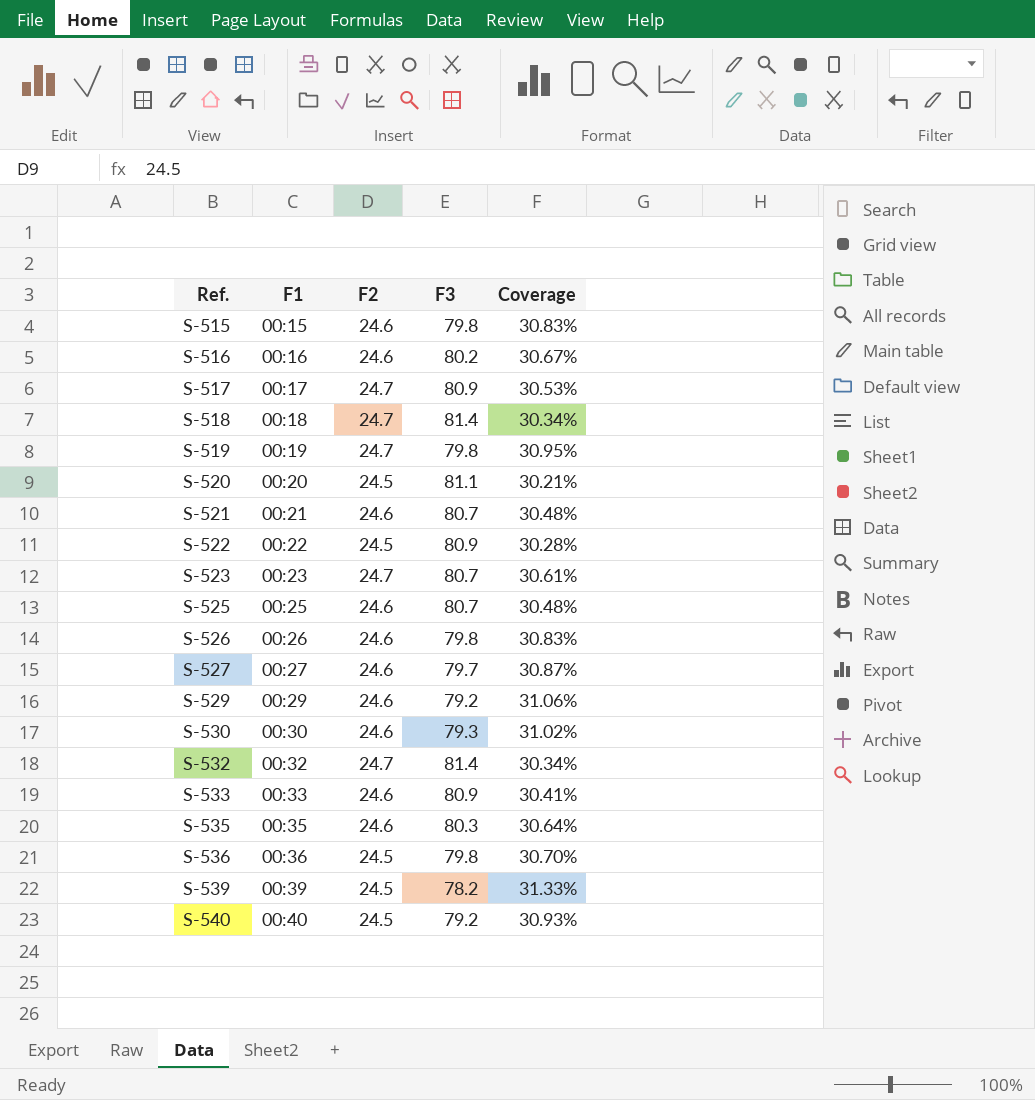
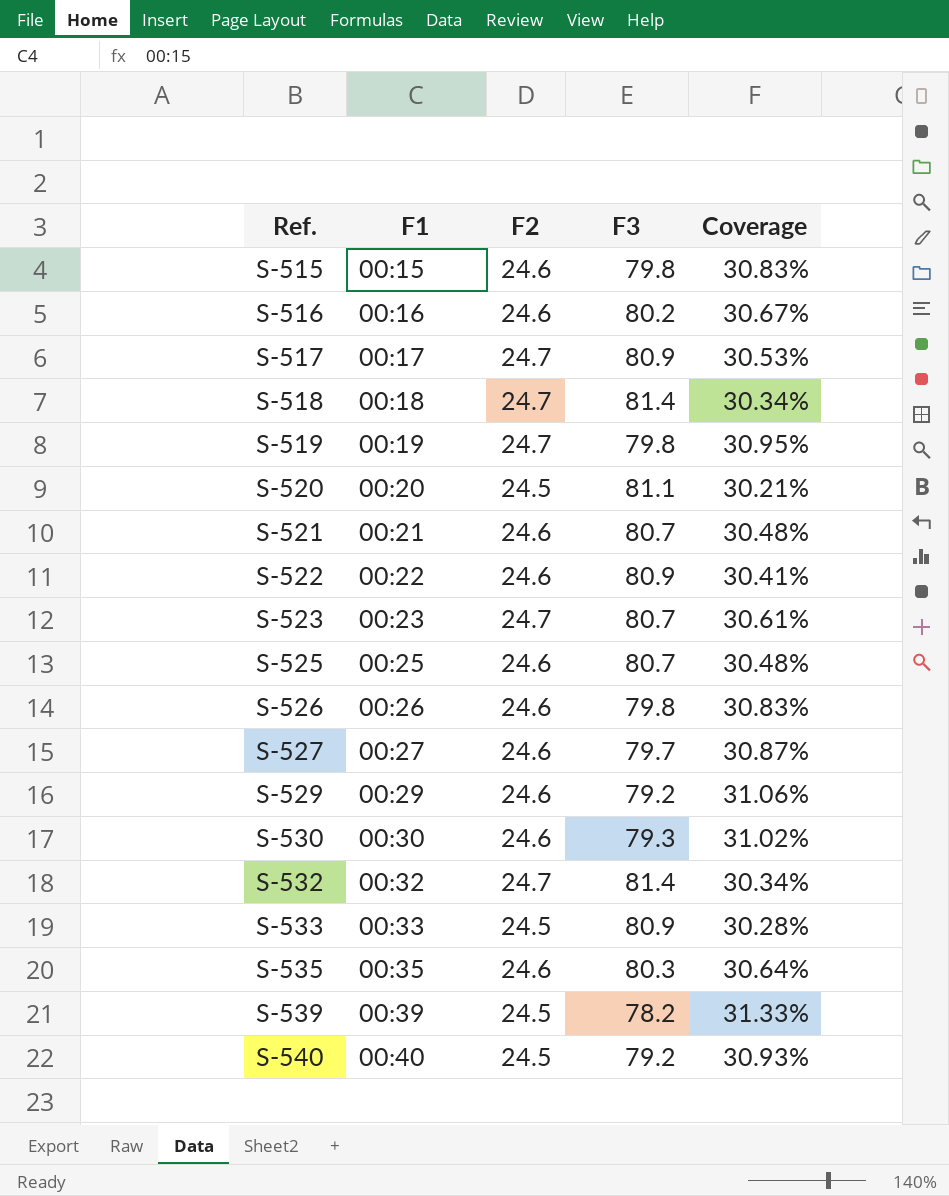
row S-536: 00:36 | 24.5 | 79.8 | 30.70% -> none
S-522 | F2: 24.5 -> 24.6
S-522 | Coverage: 30.28% -> 30.41%
S-533 | F2: 24.6 -> 24.5
S-533 | Coverage: 30.41% -> 30.28%

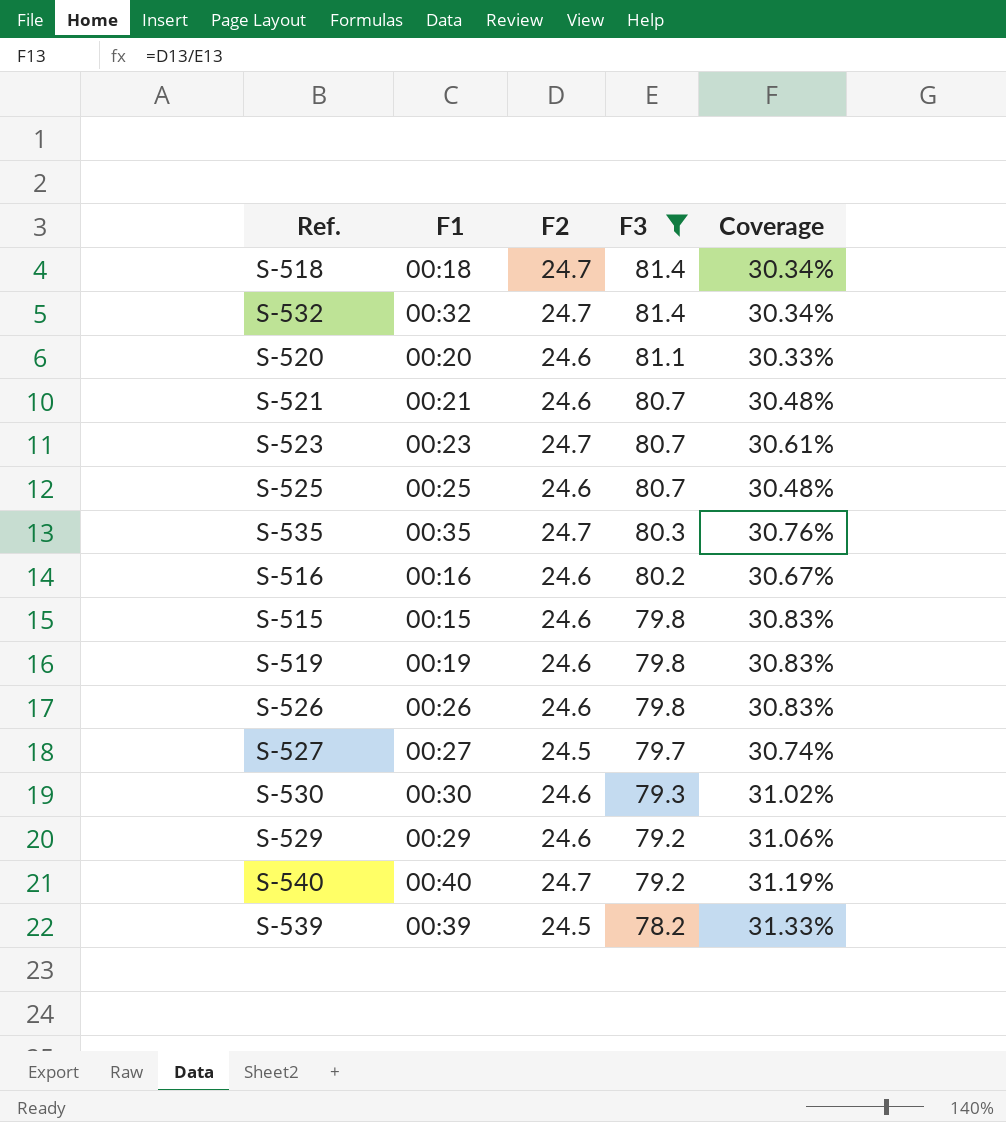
filter: none -> F3 != 80.9
row order: Ref. ascending -> F3 descending
S-520 | F2: 24.5 -> 24.6
S-520 | Coverage: 30.21% -> 30.33%
S-535 | F2: 24.6 -> 24.7
S-535 | Coverage: 30.64% -> 30.76%
S-519 | F2: 24.7 -> 24.6
S-519 | Coverage: 30.95% -> 30.83%
S-527 | F2: 24.6 -> 24.5
S-527 | Coverage: 30.87% -> 30.74%
S-540 | F2: 24.5 -> 24.7
S-540 | Coverage: 30.93% -> 31.19%

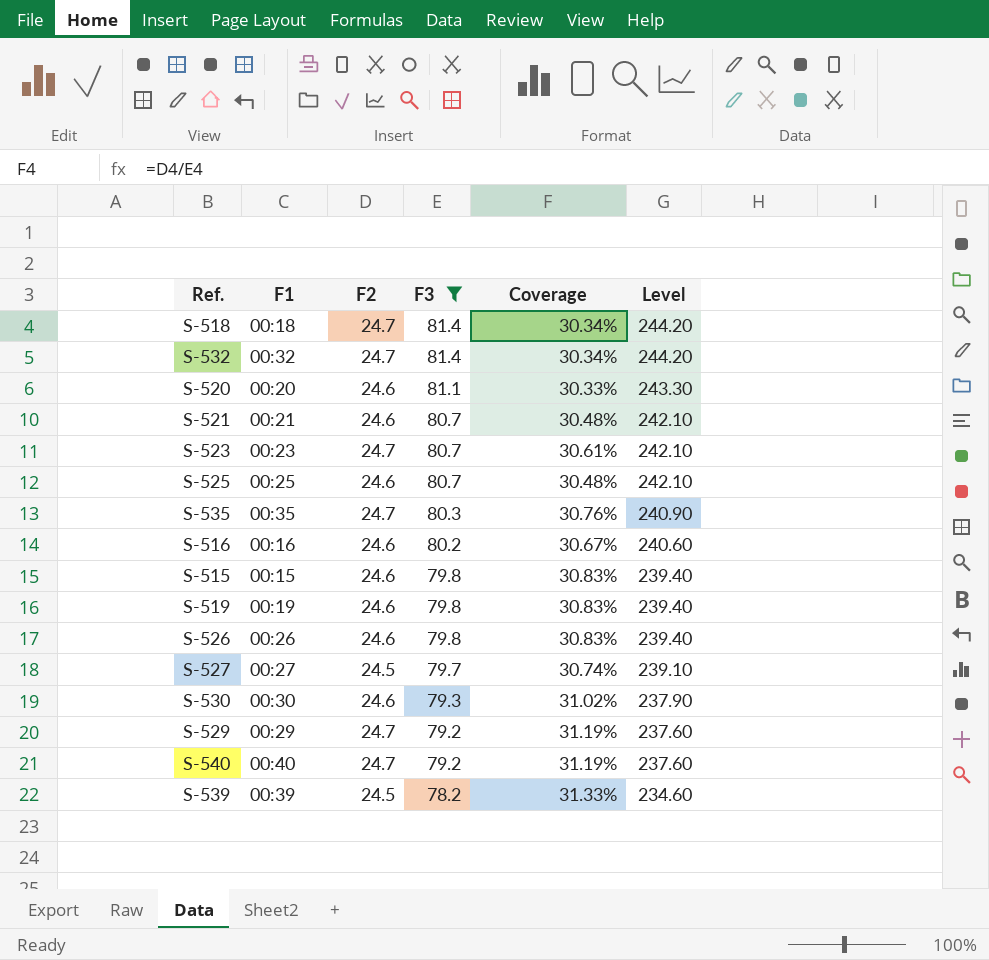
column Level | formula: none -> [F3] * 3
S-529 | F2: 24.6 -> 24.7
S-529 | Coverage: 31.06% -> 31.19%

